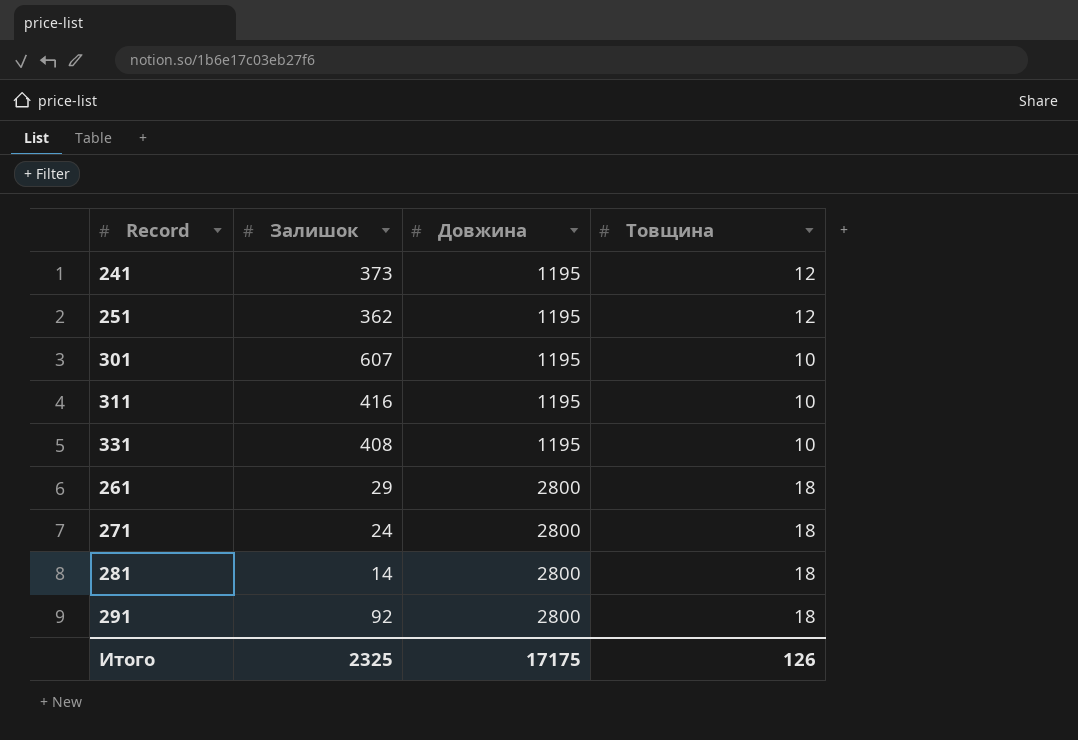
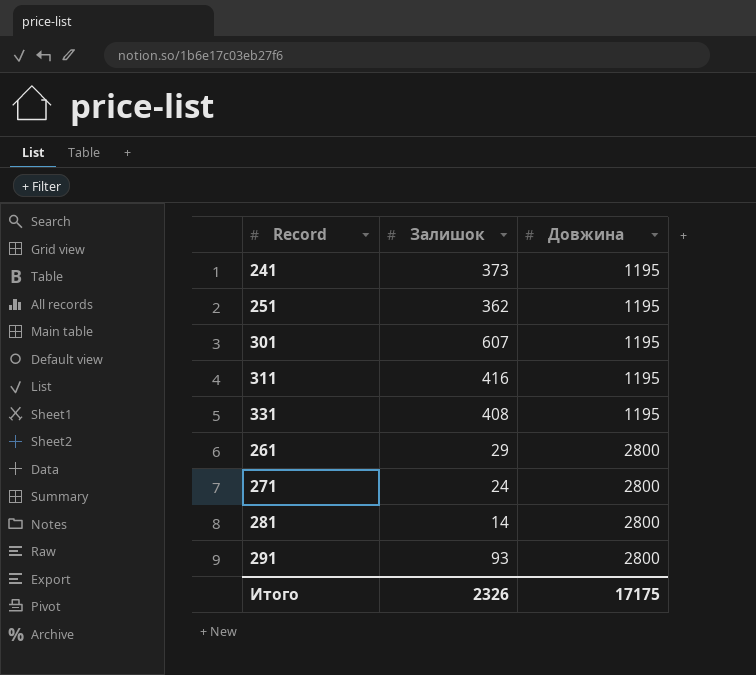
column Товщина | position: 4 -> none
291 | Залишок: 92 -> 93
Итого | Залишок: 2325 -> 2326

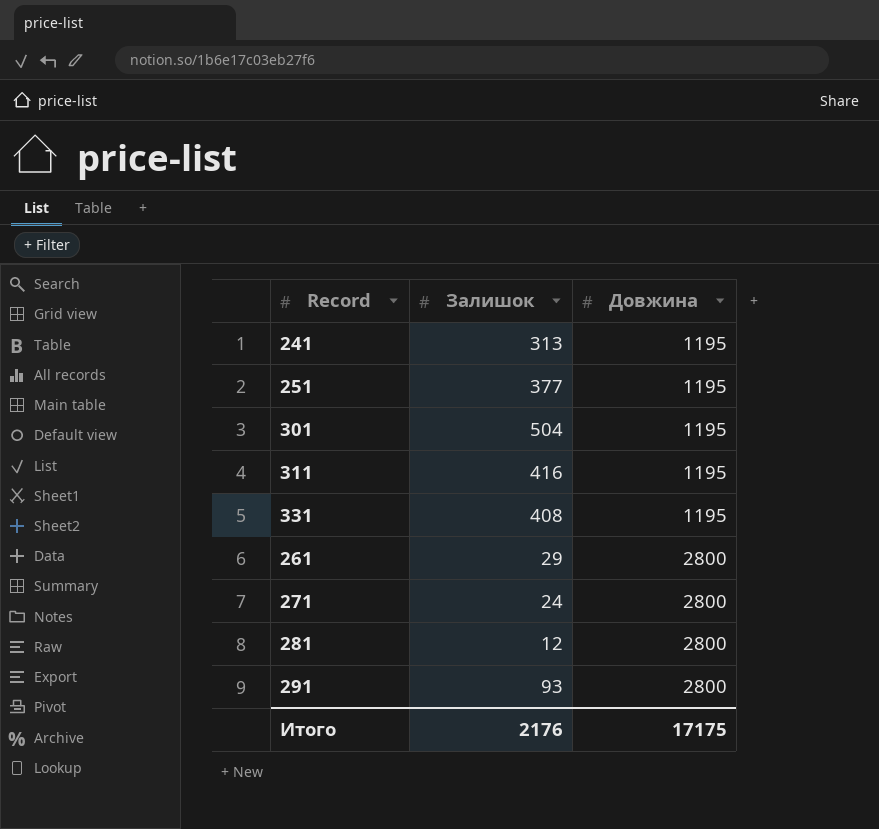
241 | Залишок: 373 -> 313
251 | Залишок: 362 -> 377
301 | Залишок: 607 -> 504
281 | Залишок: 14 -> 12
Итого | Залишок: 2326 -> 2176

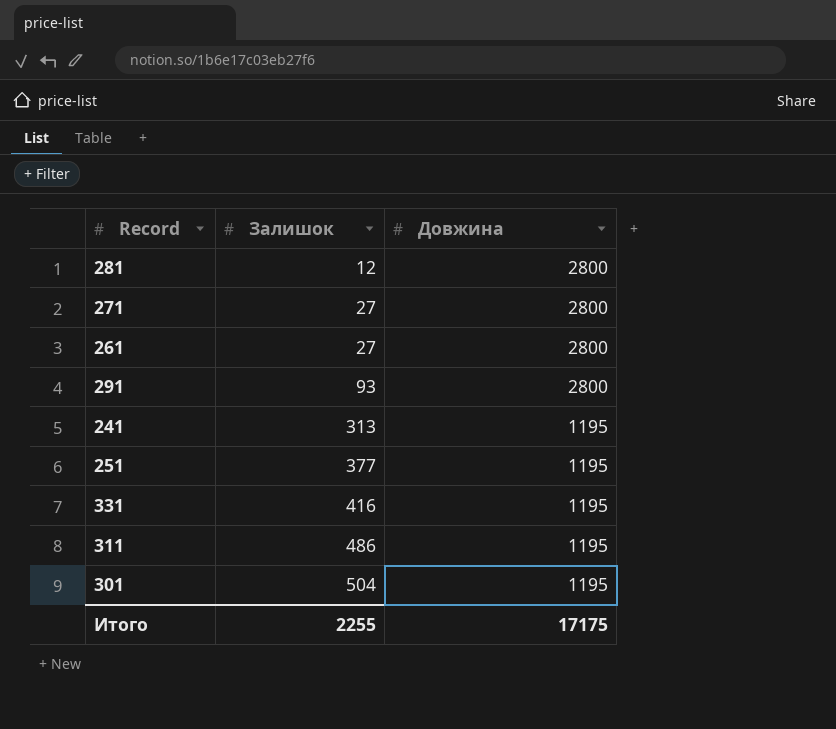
row order: Довжина ascending -> Залишок ascending
271 | Залишок: 24 -> 27
261 | Залишок: 29 -> 27
331 | Залишок: 408 -> 416
311 | Залишок: 416 -> 486
Итого | Залишок: 2176 -> 2255

